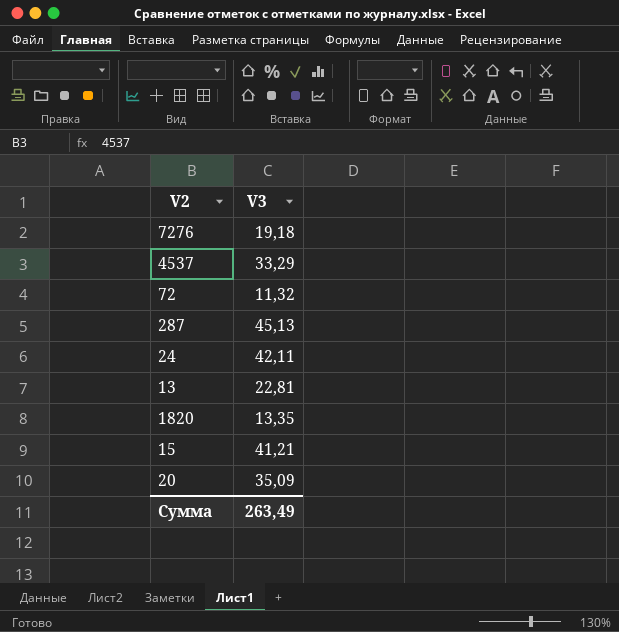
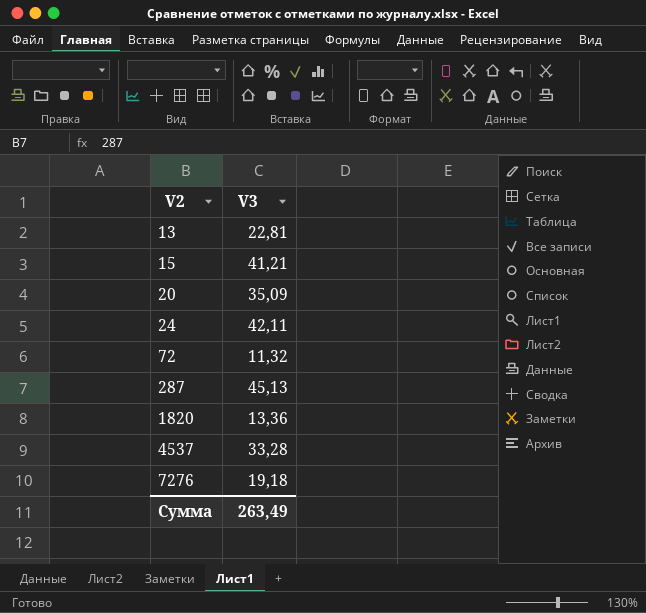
row order: none -> V2 ascending
1820 | V3: 13,35 -> 13,36
4537 | V3: 33,29 -> 33,28

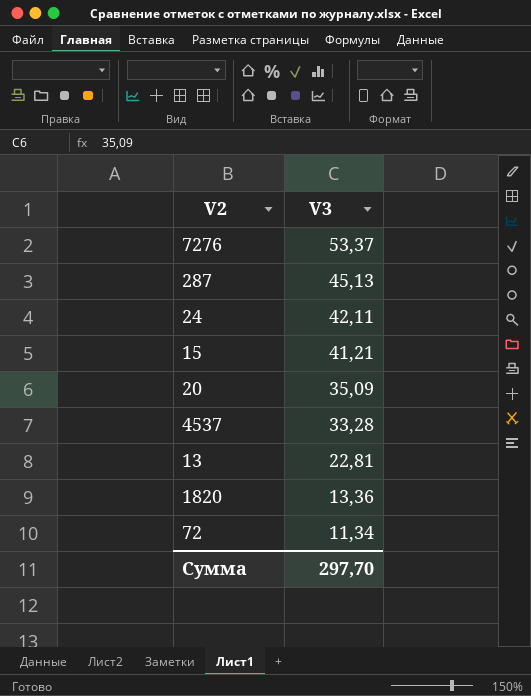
row order: V2 ascending -> V3 descending
7276 | V3: 19,18 -> 53,37
72 | V3: 11,32 -> 11,34
Сумма | V3: 263,49 -> 297,70

